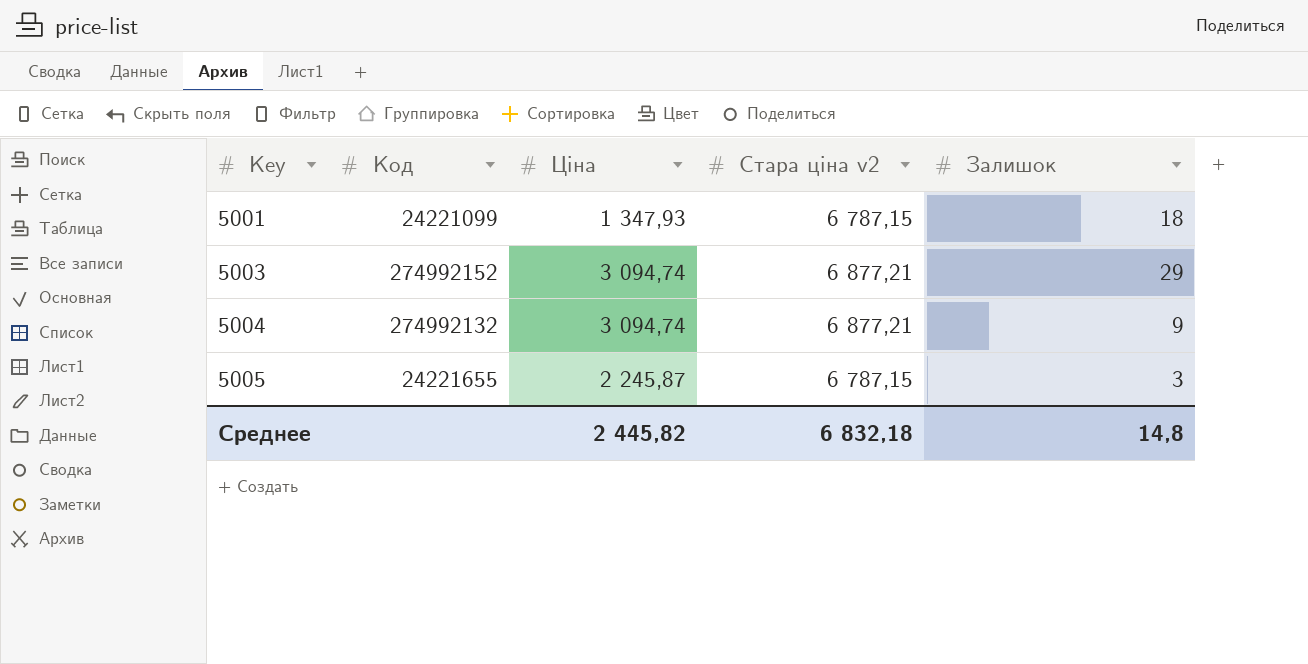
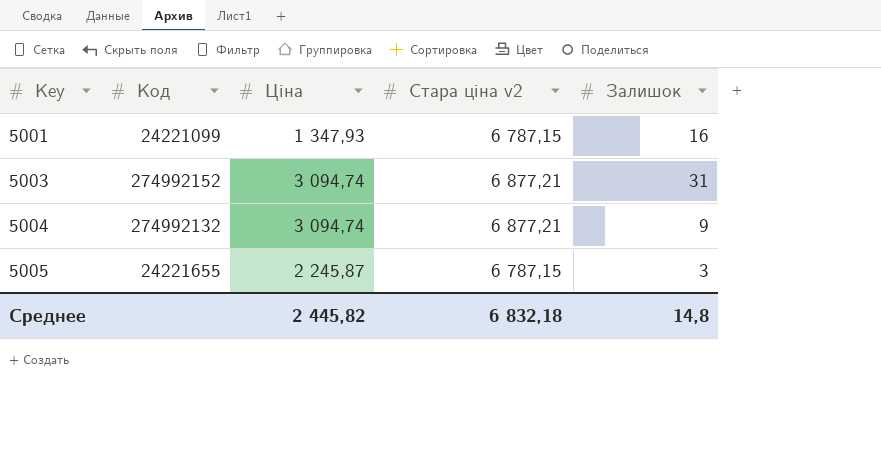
5001 | Залишок: 18 -> 16
5003 | Залишок: 29 -> 31

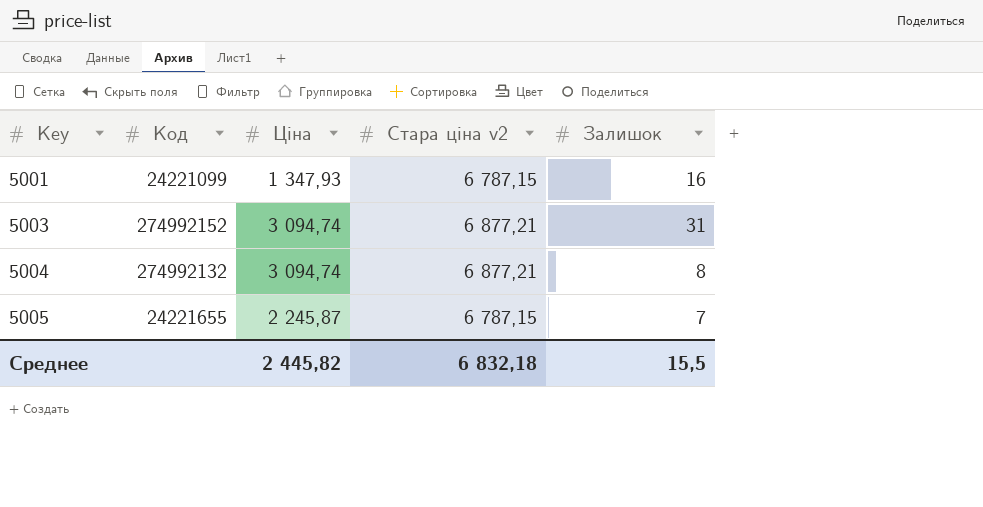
5004 | Залишок: 9 -> 8
5005 | Залишок: 3 -> 7
Среднее | Залишок: 14,8 -> 15,5

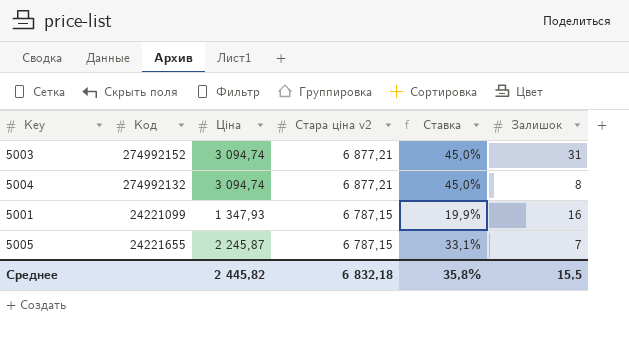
row order: Key ascending -> Стара ціна v2 descending
column Ставка | formula: none -> [Ціна] / [Стара ціна v2]

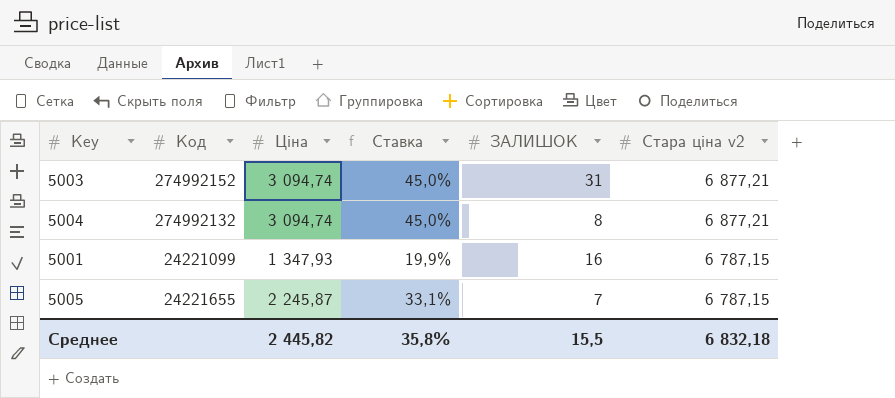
column name: Залишок -> ЗАЛИШОК
column Стара ціна v2 | position: 4 -> 6

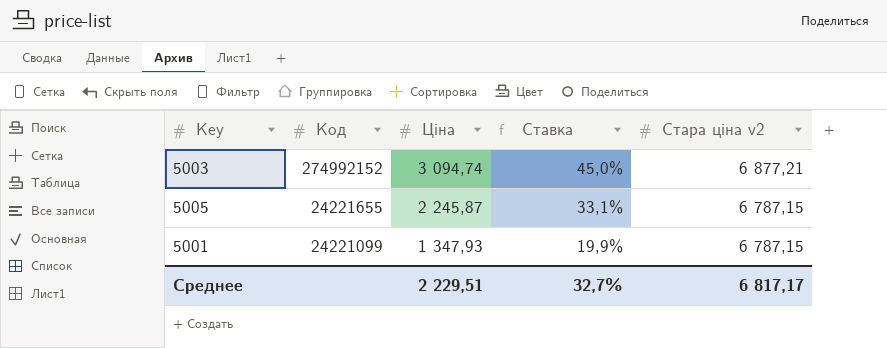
row order: Стара ціна v2 descending -> Код descending
column ЗАЛИШОК | position: 5 -> none
row 5004: 274992132 | 3 094,74 | 45,0% | 8 | 6 877,21 -> none
Среднее | Ціна: 2 445,82 -> 2 229,51
Среднее | Ставка: 35,8% -> 32,7%
Среднее | Стара ціна v2: 6 832,18 -> 6 817,17

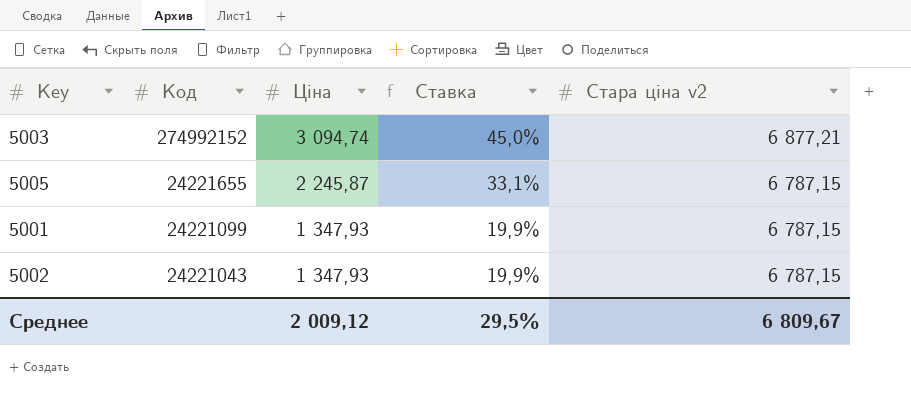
row 5002: none -> 24221043 | 1 347,93 | 19,9% | 6 787,15
Среднее | Ціна: 2 229,51 -> 2 009,12
Среднее | Ставка: 32,7% -> 29,5%
Среднее | Стара ціна v2: 6 817,17 -> 6 809,67

